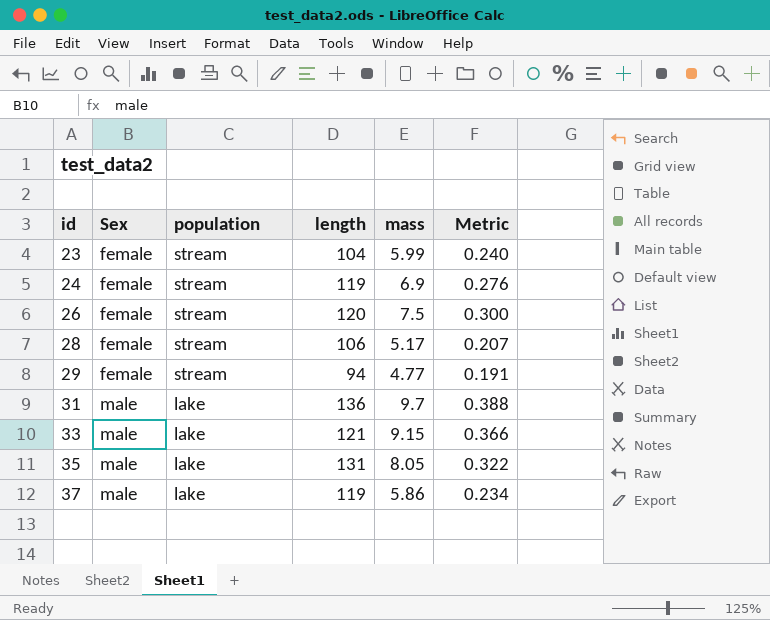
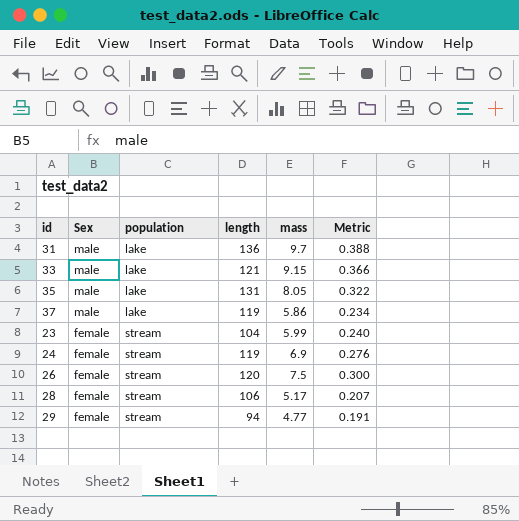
row order: id ascending -> Sex descending

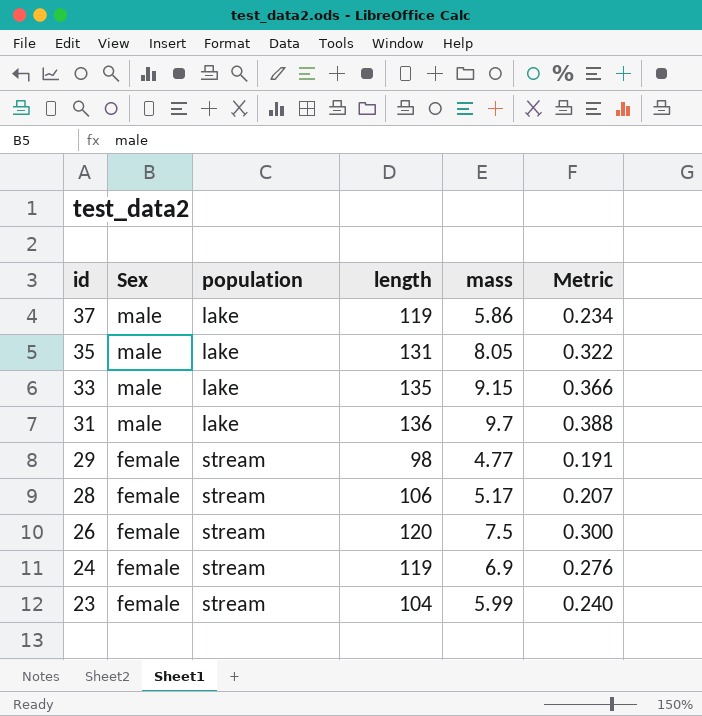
row order: Sex descending -> id descending
33 | length: 121 -> 135
29 | length: 94 -> 98

